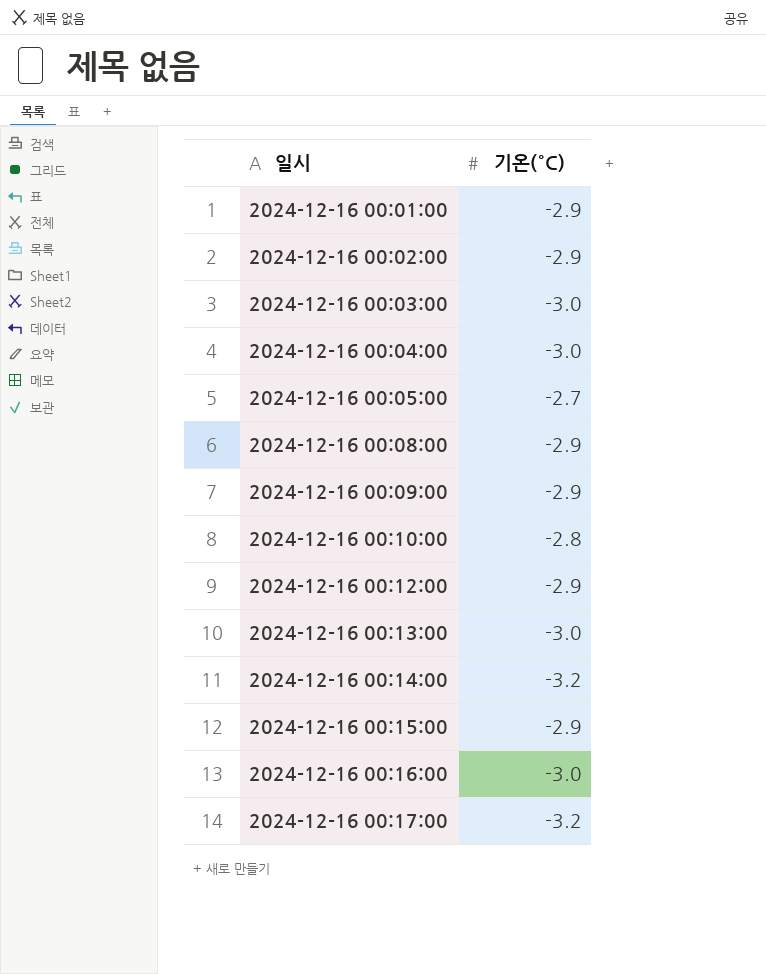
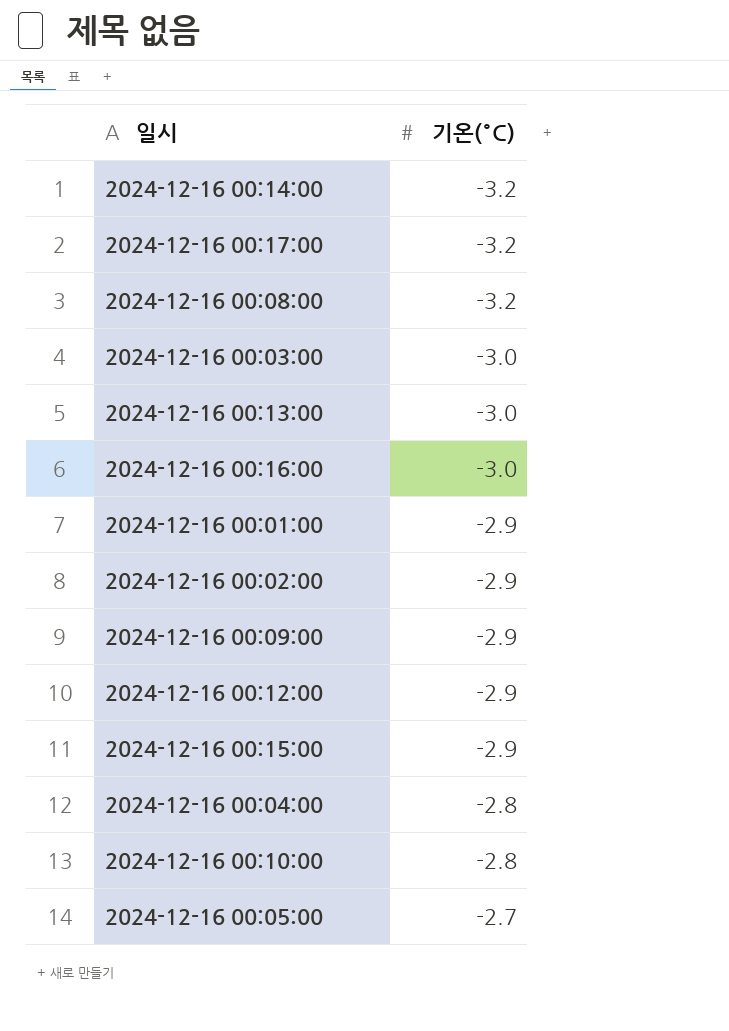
row order: 일시 ascending -> 기온(°C) ascending
2024-12-16 00:08:00 | 기온(°C): -2.9 -> -3.2
2024-12-16 00:04:00 | 기온(°C): -3.0 -> -2.8

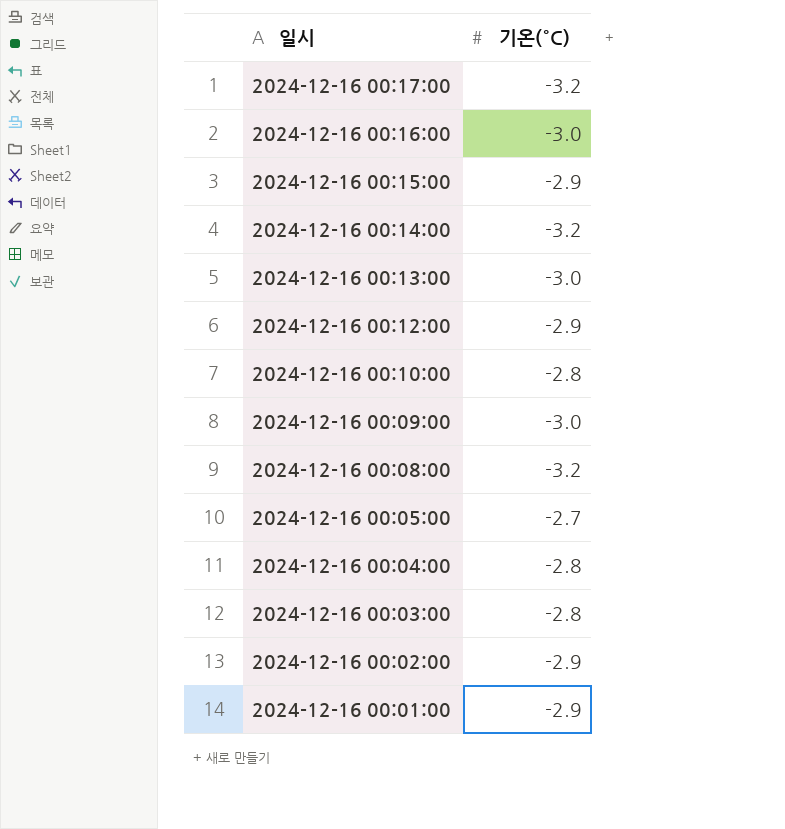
row order: 기온(°C) ascending -> 일시 descending
2024-12-16 00:09:00 | 기온(°C): -2.9 -> -3.0
2024-12-16 00:03:00 | 기온(°C): -3.0 -> -2.8

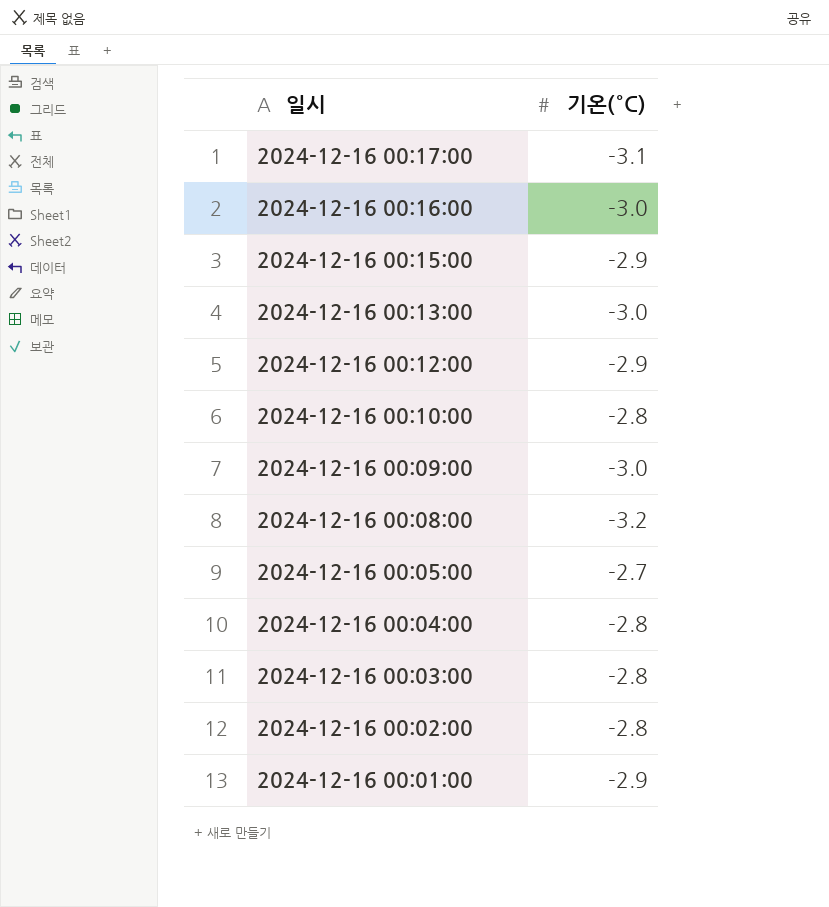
row 2024-12-16 00:14:00: -3.2 -> none
2024-12-16 00:17:00 | 기온(°C): -3.2 -> -3.1
2024-12-16 00:02:00 | 기온(°C): -2.9 -> -2.8

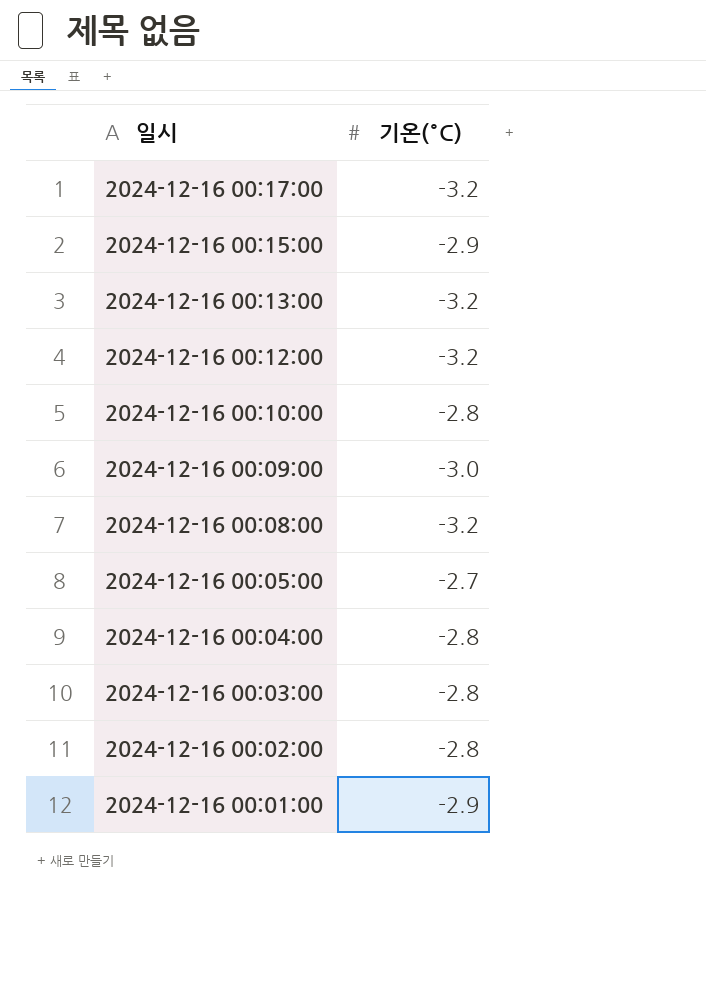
row 2024-12-16 00:16:00: -3.0 -> none
2024-12-16 00:17:00 | 기온(°C): -3.1 -> -3.2
2024-12-16 00:13:00 | 기온(°C): -3.0 -> -3.2
2024-12-16 00:12:00 | 기온(°C): -2.9 -> -3.2

